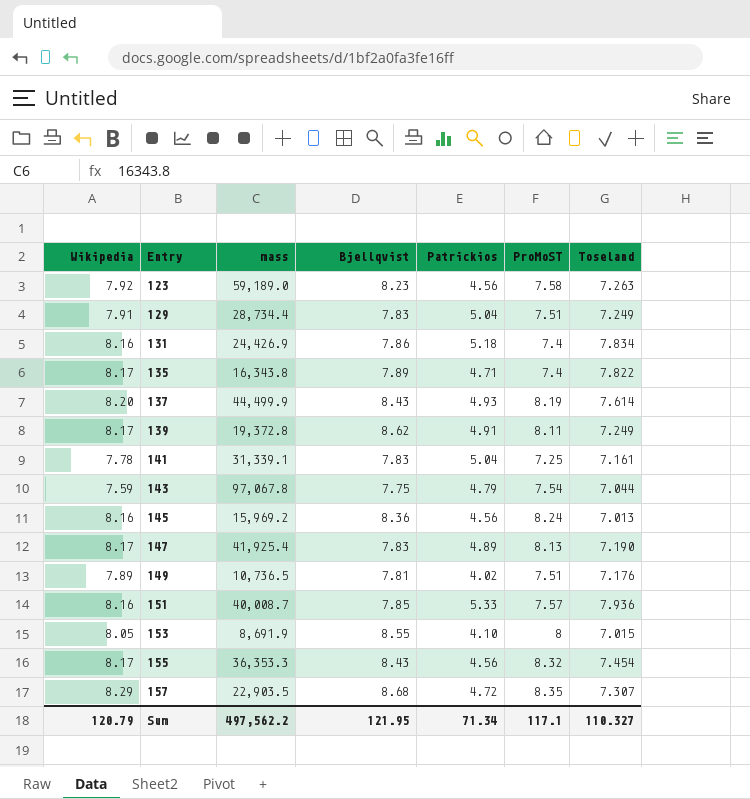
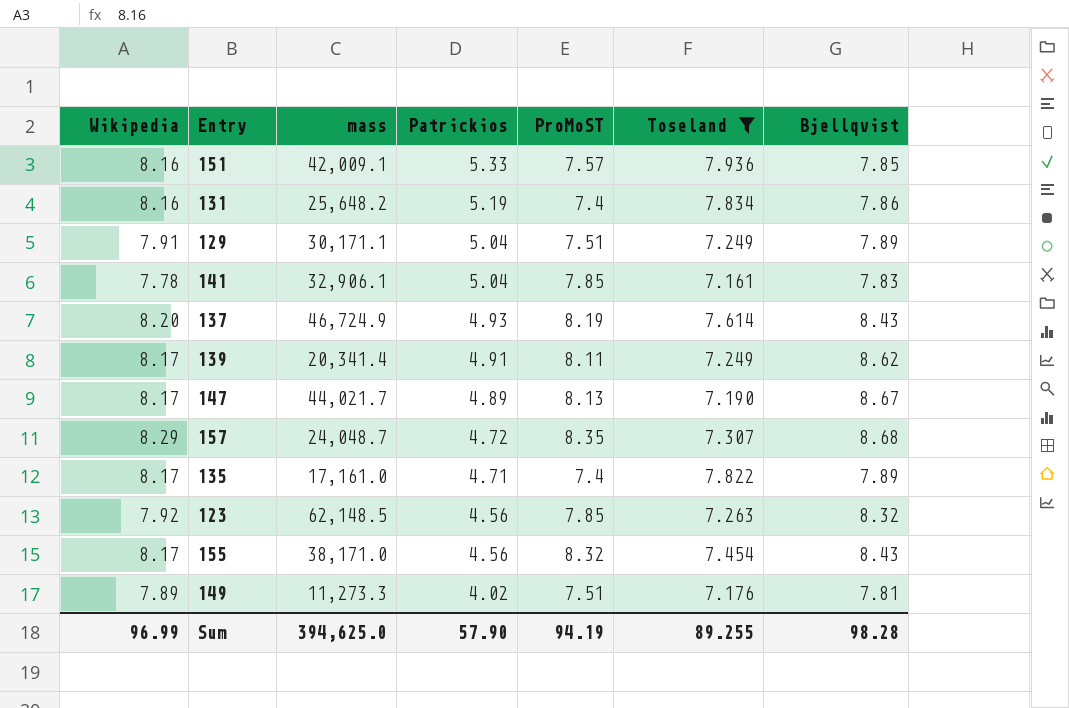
filter: none -> Toseland >= 7.161
row order: Entry ascending -> Patrickios descending
column Bjellqvist | position: 4 -> 7
151 | mass: 40,008.7 -> 42,009.1
131 | mass: 24,426.9 -> 25,648.2
131 | Patrickios: 5.18 -> 5.19
129 | mass: 28,734.4 -> 30,171.1
129 | Bjellqvist: 7.83 -> 7.89
141 | mass: 31,339.1 -> 32,906.1
141 | ProMoST: 7.25 -> 7.85
137 | mass: 44,499.9 -> 46,724.9
139 | mass: 19,372.8 -> 20,341.4
147 | mass: 41,925.4 -> 44,021.7
147 | Bjellqvist: 7.83 -> 8.67
157 | mass: 22,903.5 -> 24,048.7
135 | mass: 16,343.8 -> 17,161.0
123 | mass: 59,189.0 -> 62,148.5
123 | ProMoST: 7.58 -> 7.85
123 | Bjellqvist: 8.23 -> 8.32
155 | mass: 36,353.3 -> 38,171.0
149 | mass: 10,736.5 -> 11,273.3
Sum | Wikipedia: 120.79 -> 96.99
Sum | mass: 497,562.2 -> 394,625.0
Sum | Patrickios: 71.34 -> 57.90
Sum | ProMoST: 117.1 -> 94.19
Sum | Toseland: 110.327 -> 89.255
Sum | Bjellqvist: 121.95 -> 98.28

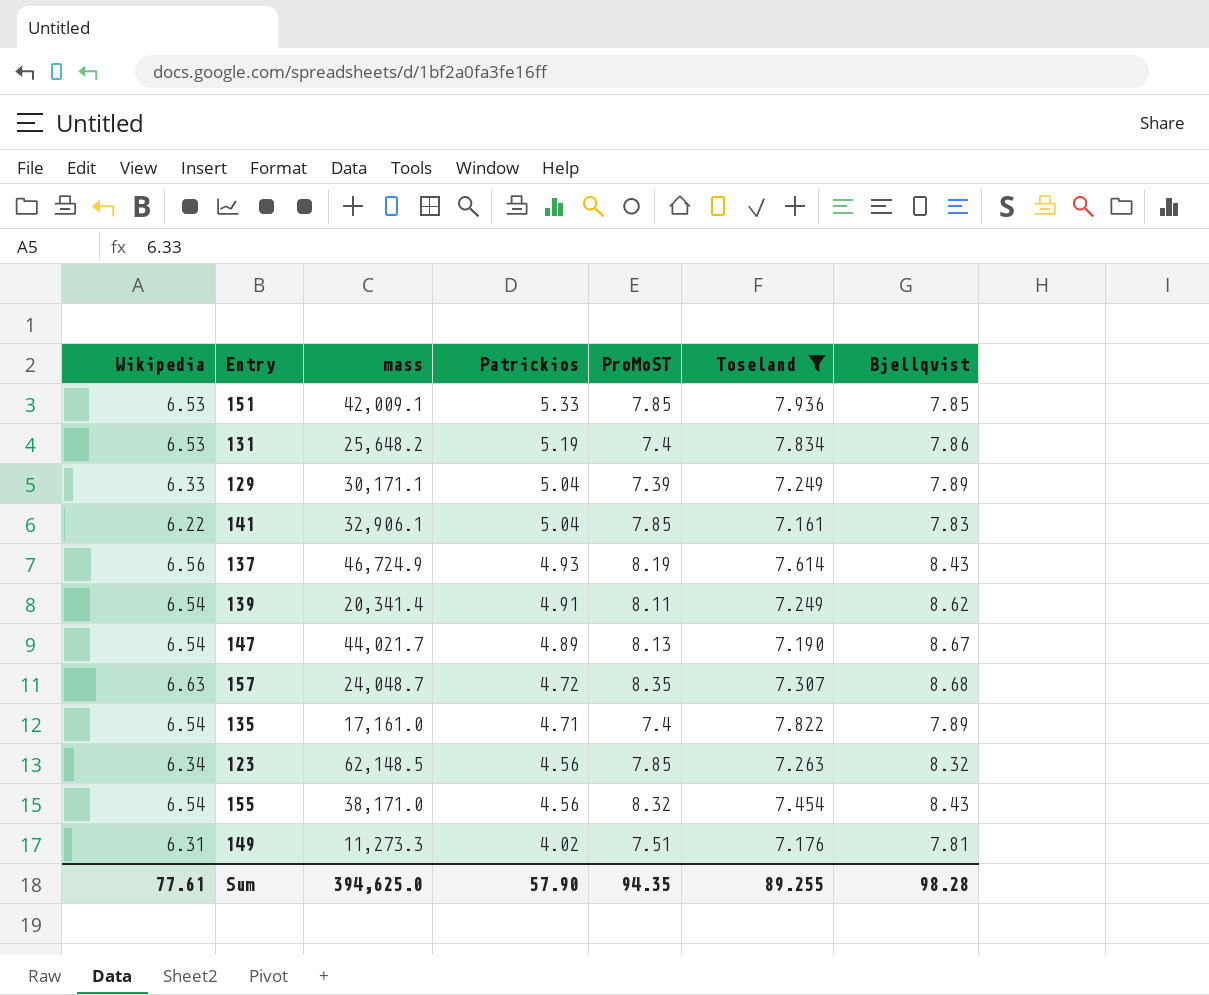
151 | Wikipedia: 8.16 -> 6.53
151 | ProMoST: 7.57 -> 7.85
131 | Wikipedia: 8.16 -> 6.53
129 | Wikipedia: 7.91 -> 6.33
129 | ProMoST: 7.51 -> 7.39
141 | Wikipedia: 7.78 -> 6.22
137 | Wikipedia: 8.20 -> 6.56
139 | Wikipedia: 8.17 -> 6.54
147 | Wikipedia: 8.17 -> 6.54
157 | Wikipedia: 8.29 -> 6.63
135 | Wikipedia: 8.17 -> 6.54
123 | Wikipedia: 7.92 -> 6.34
155 | Wikipedia: 8.17 -> 6.54
149 | Wikipedia: 7.89 -> 6.31
Sum | Wikipedia: 96.99 -> 77.61
Sum | ProMoST: 94.19 -> 94.35

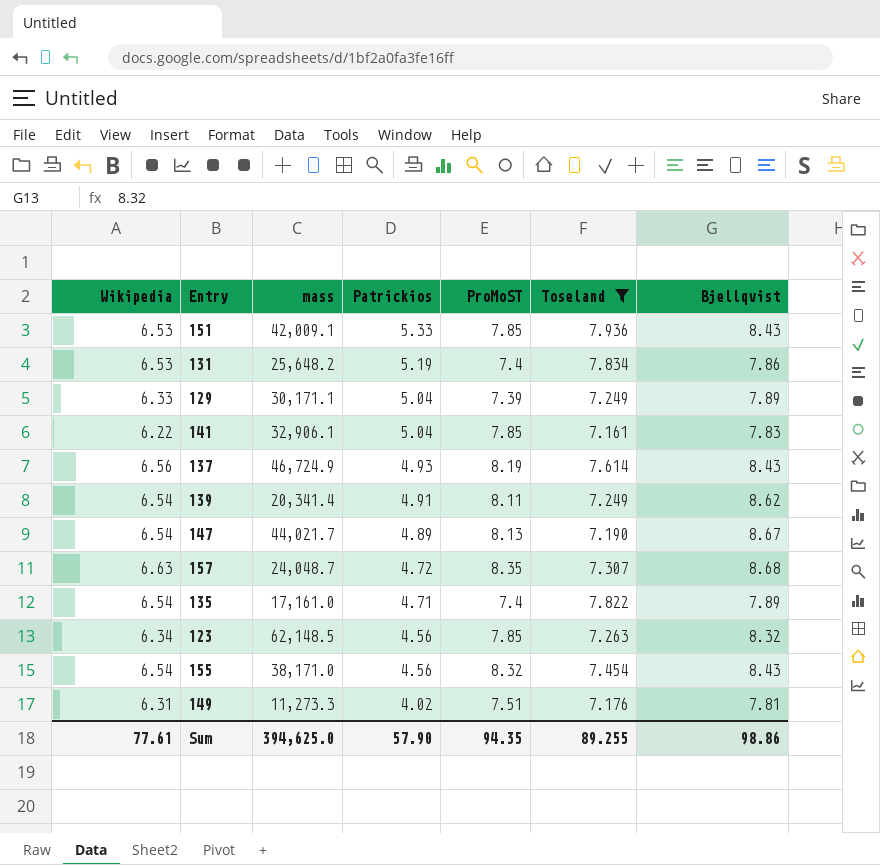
151 | Bjellqvist: 7.85 -> 8.43
Sum | Bjellqvist: 98.28 -> 98.86

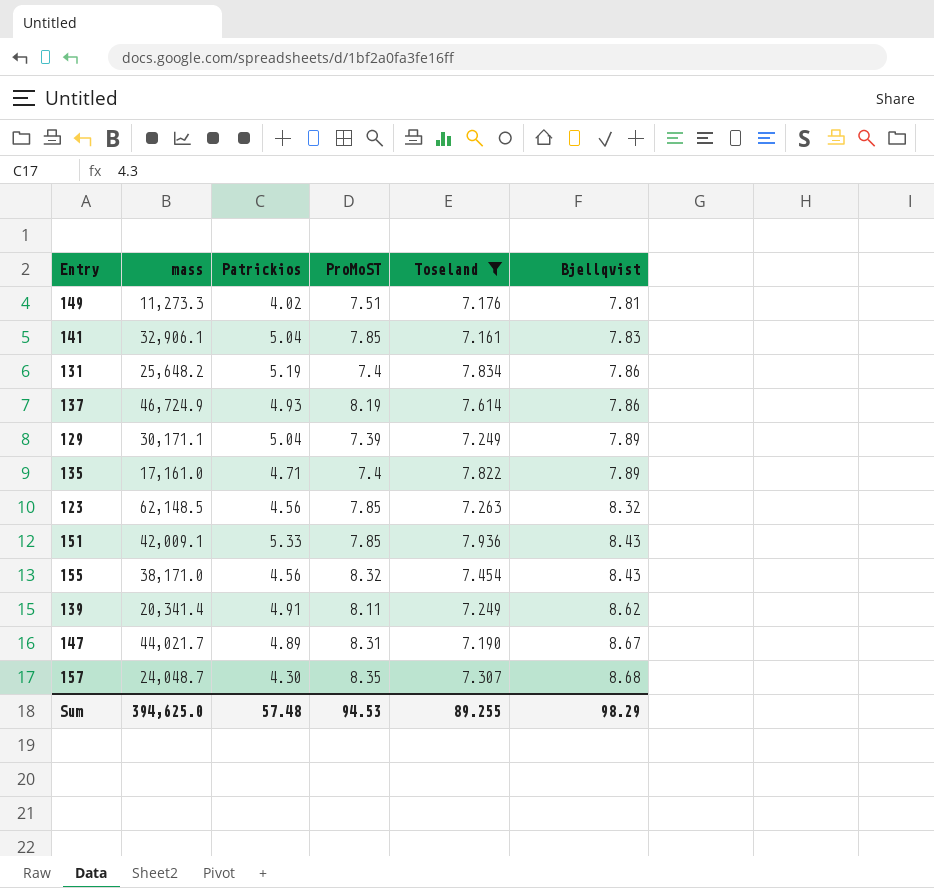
row order: Patrickios descending -> Bjellqvist ascending
column Wikipedia | position: 1 -> none
137 | Bjellqvist: 8.43 -> 7.86
147 | ProMoST: 8.13 -> 8.31
157 | Patrickios: 4.72 -> 4.30
Sum | Patrickios: 57.90 -> 57.48
Sum | ProMoST: 94.35 -> 94.53
Sum | Bjellqvist: 98.86 -> 98.29

